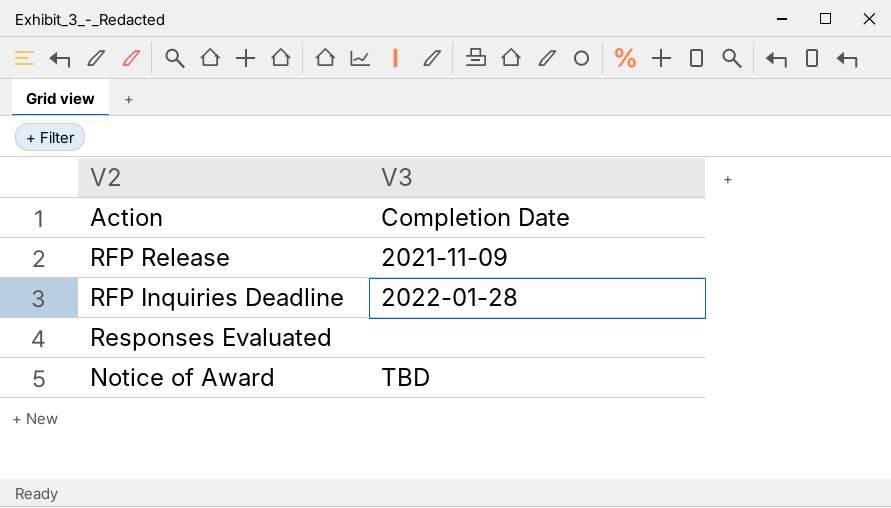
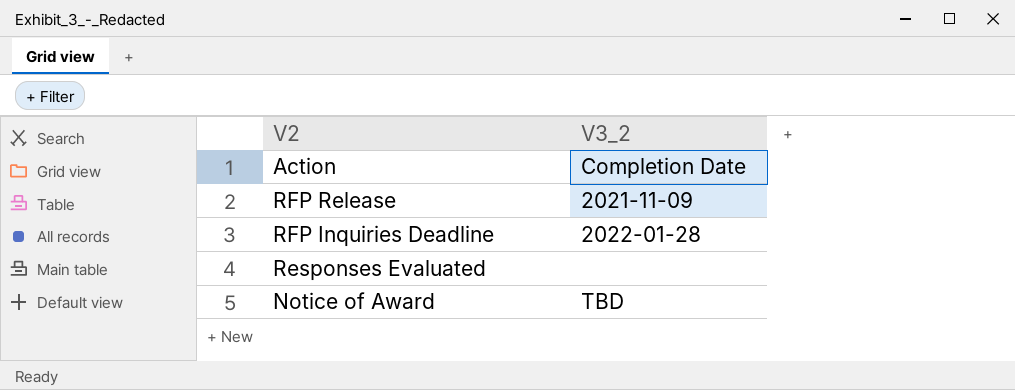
column name: V3 -> V3_2

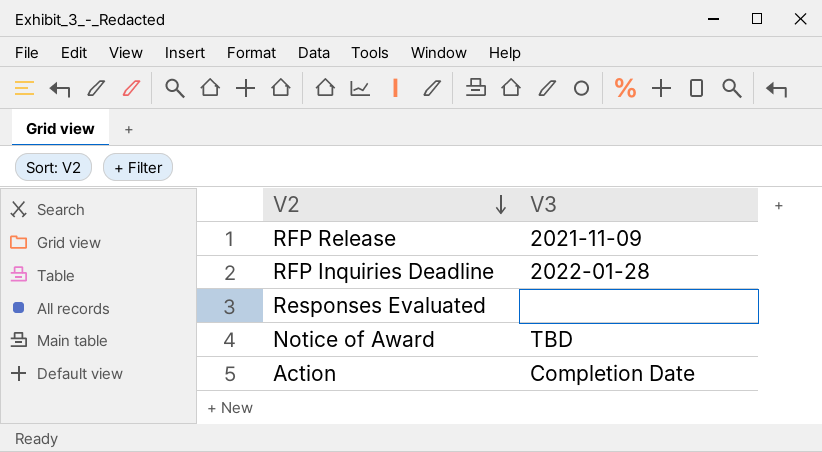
row order: none -> V2 descending
column name: V3_2 -> V3

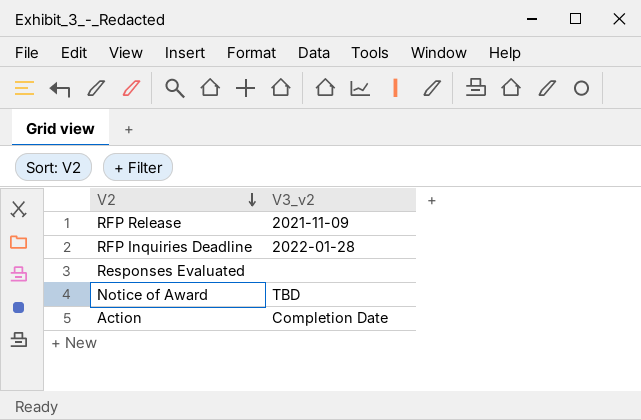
column name: V3 -> V3_v2

